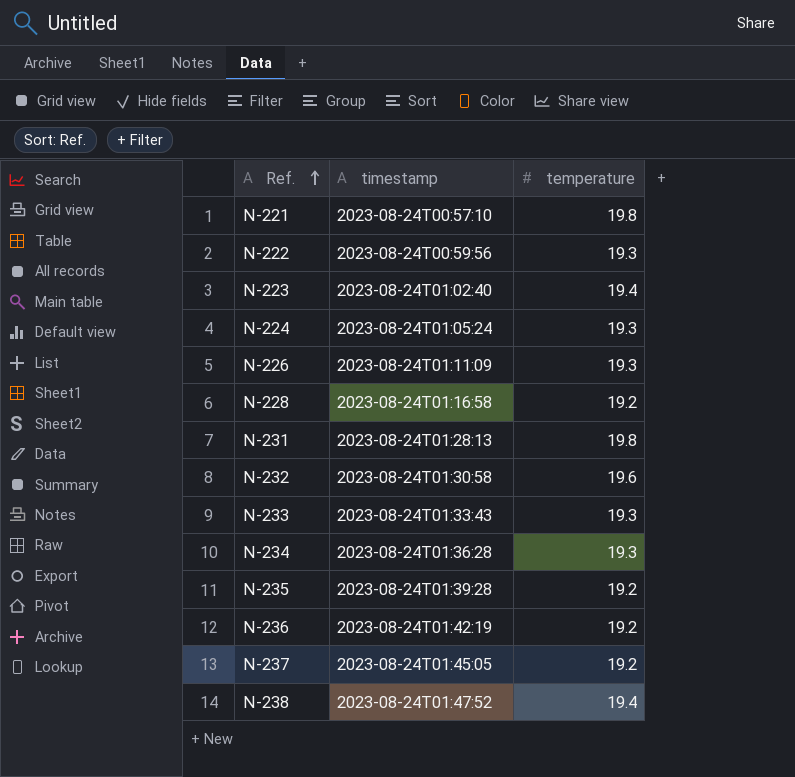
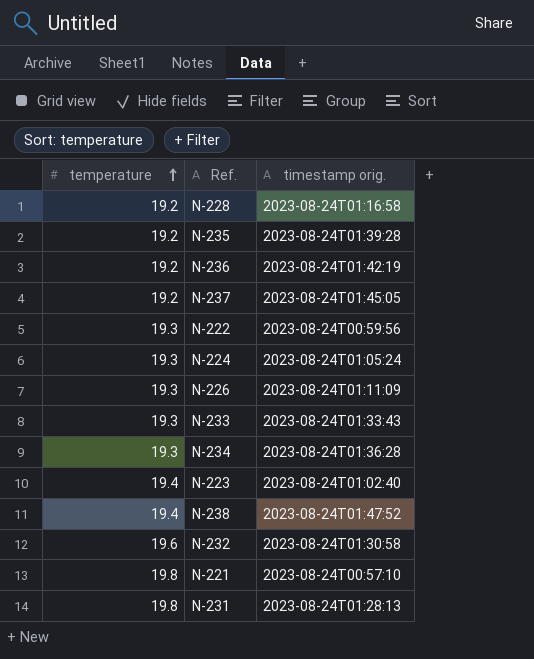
row order: Ref. ascending -> temperature ascending
column temperature | position: 3 -> 1
column name: timestamp -> timestamp orig.

